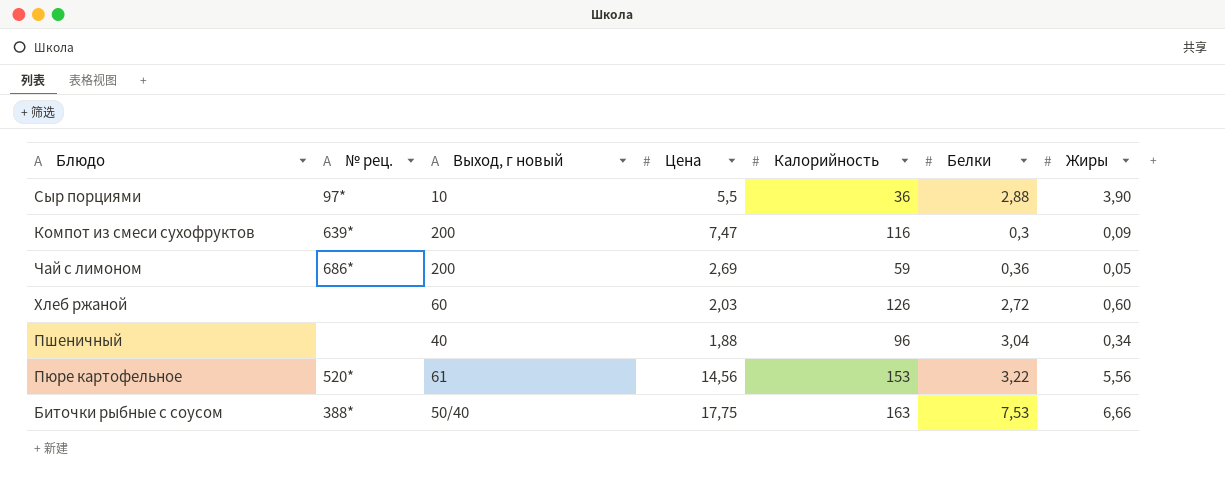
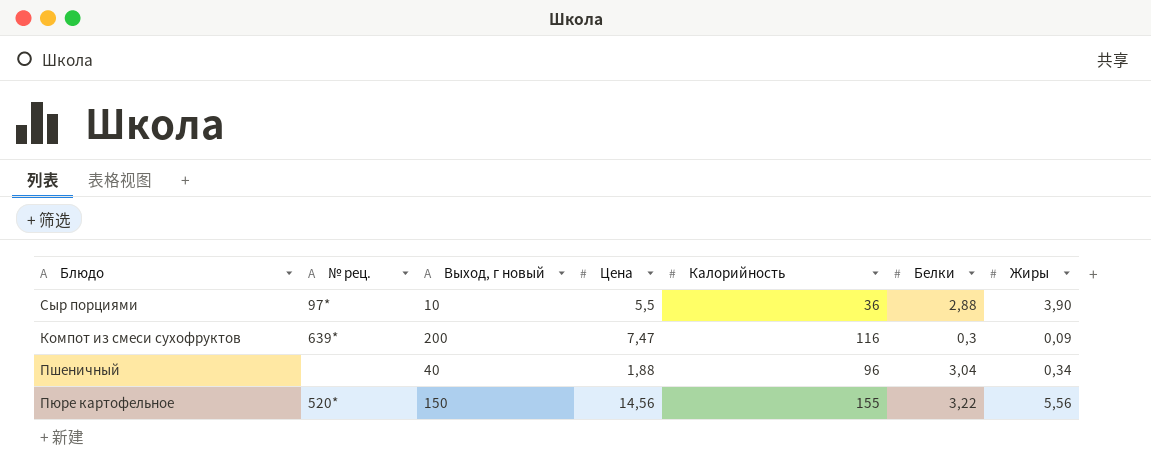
row Чай с лимоном: 686* | 200 | 2,69 | 59 | 0,36 | 0,05 -> none
row Хлеб ржаной: none | 60 | 2,03 | 126 | 2,72 | 0,60 -> none
row Биточки рыбные с соусом: 388* | 50/40 | 17,75 | 163 | 7,53 | 6,66 -> none
Пюре картофельное | Выход, г новый: 61 -> 150
Пюре картофельное | Калорийность: 153 -> 155

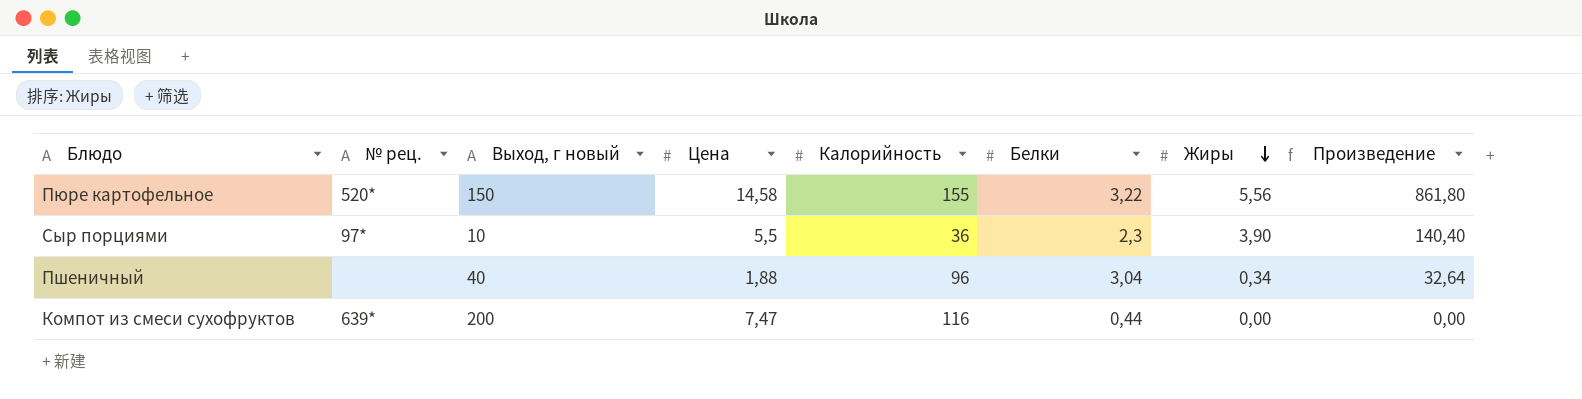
row order: none -> Жиры descending
column Произведение | formula: none -> [Калорийность] * [Жиры]
Пюре картофельное | Цена: 14,56 -> 14,58
Сыр порциями | Белки: 2,88 -> 2,3
Компот из смеси сухофруктов | Белки: 0,3 -> 0,44
Компот из смеси сухофруктов | Жиры: 0,09 -> 0,00

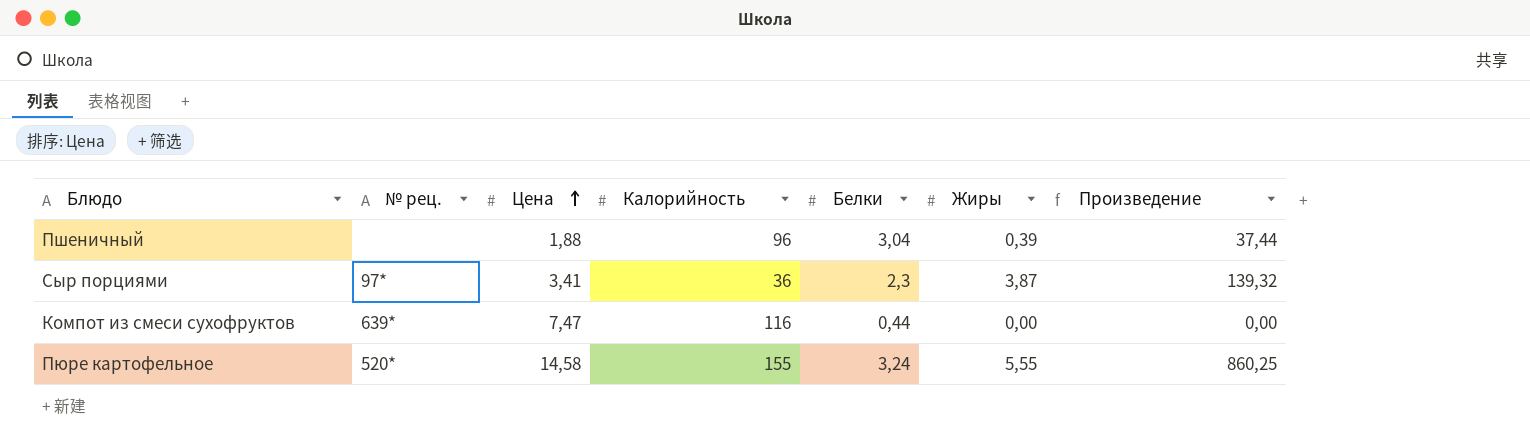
row order: Жиры descending -> Цена ascending
column Выход, г новый | position: 3 -> none
Пшеничный | Жиры: 0,34 -> 0,39
Пшеничный | Произведение: 32,64 -> 37,44
Сыр порциями | Цена: 5,5 -> 3,41
Сыр порциями | Жиры: 3,90 -> 3,87
Сыр порциями | Произведение: 140,40 -> 139,32
Пюре картофельное | Белки: 3,22 -> 3,24
Пюре картофельное | Жиры: 5,56 -> 5,55
Пюре картофельное | Произведение: 861,80 -> 860,25

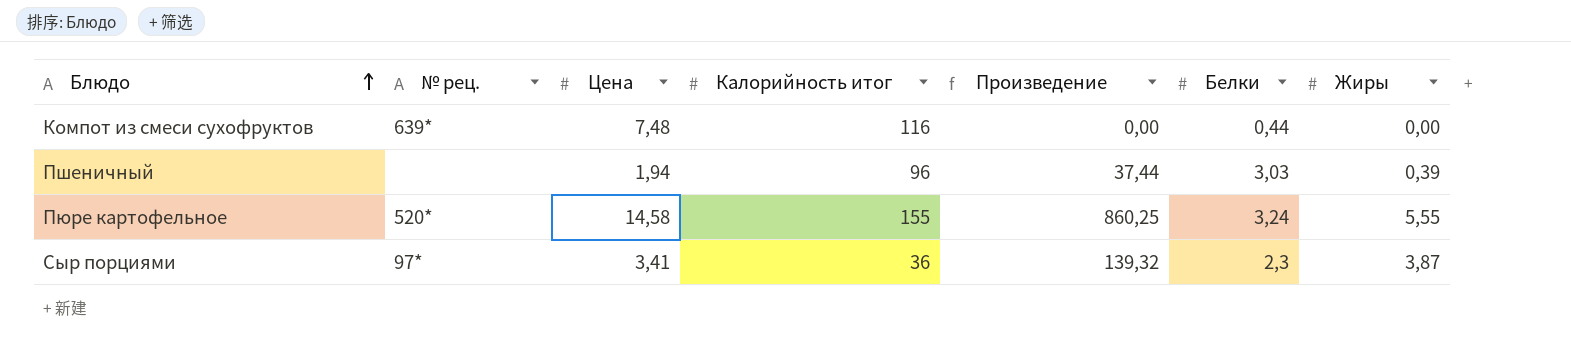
row order: Цена ascending -> Блюдо ascending
column name: Калорийность -> Калорийность итог
column Произведение | position: 7 -> 5
Компот из смеси сухофруктов | Цена: 7,47 -> 7,48
Пшеничный | Цена: 1,88 -> 1,94
Пшеничный | Белки: 3,04 -> 3,03

